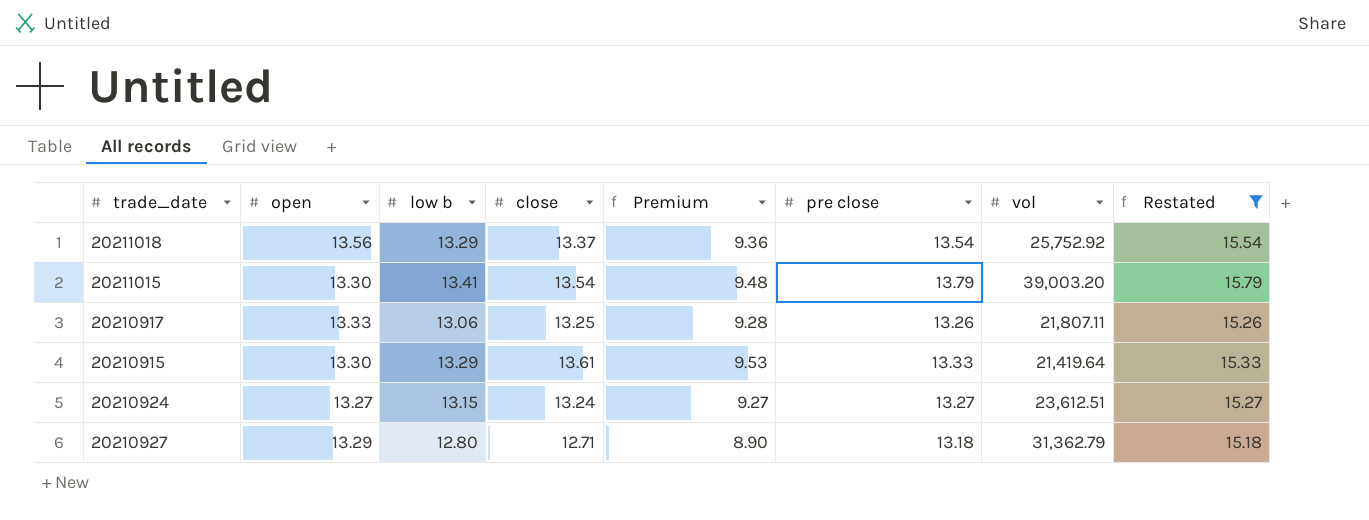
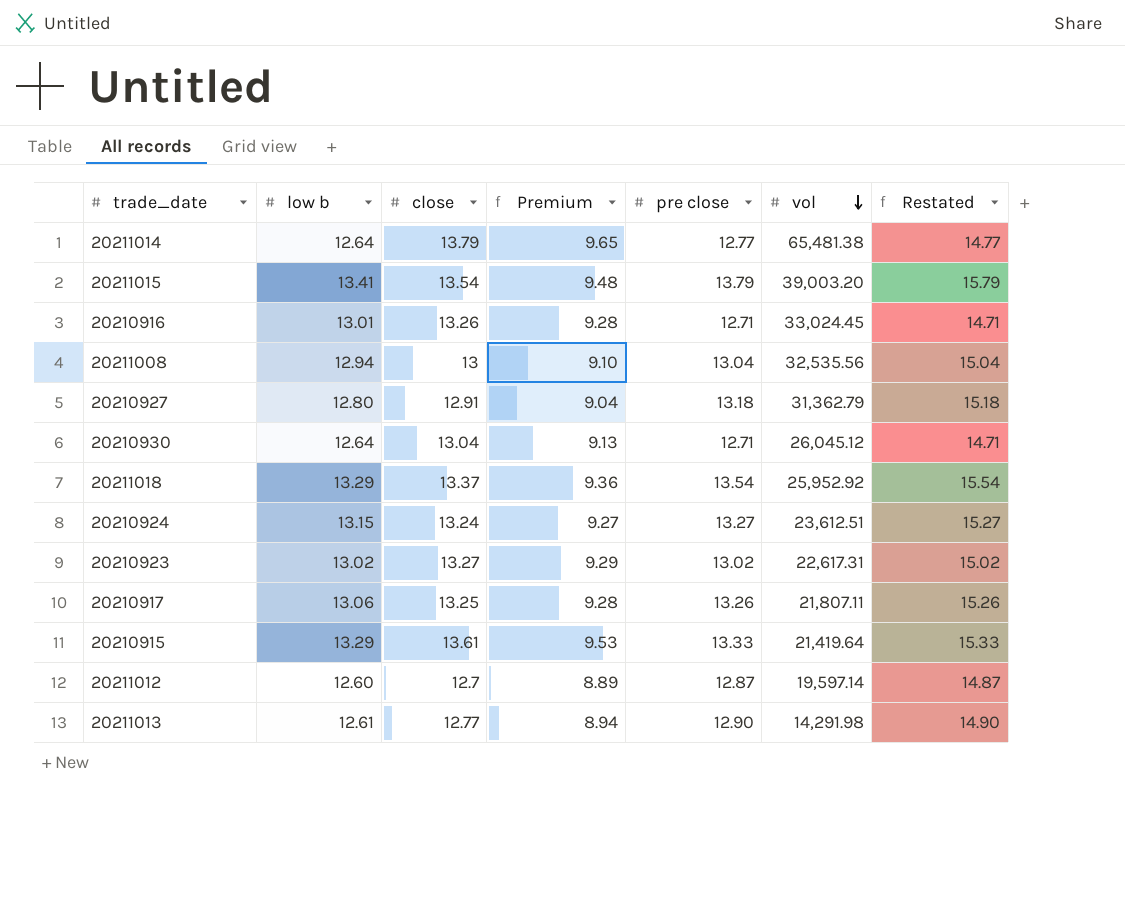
filter: Restated >= 15.18 -> none
row order: none -> vol descending
column open | position: 2 -> none
20210927 | close: 12.71 -> 12.91
20210927 | Premium: 8.90 -> 9.04
20211018 | vol: 25,752.92 -> 25,952.92

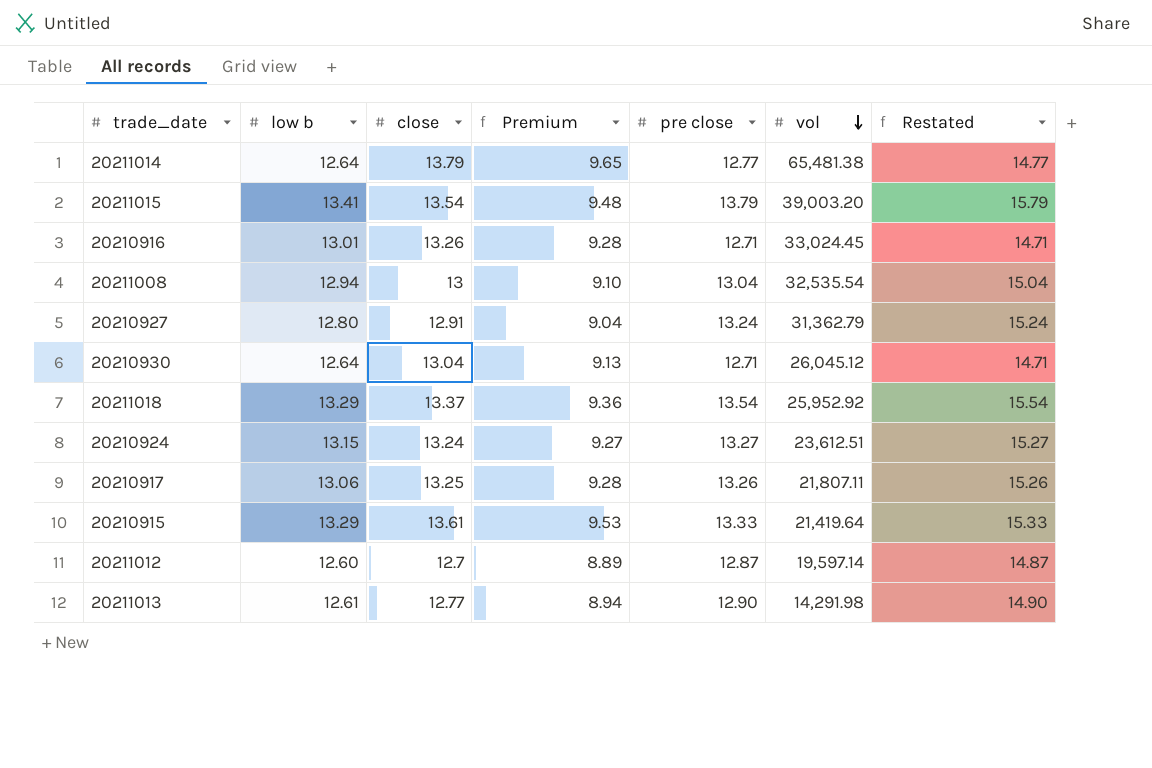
row 20210923: 13.02 | 13.27 | 9.29 | 13.02 | 22,617.31 | 15.02 -> none
20211008 | vol: 32,535.56 -> 32,535.54
20210927 | pre close: 13.18 -> 13.24
20210927 | Restated: 15.18 -> 15.24

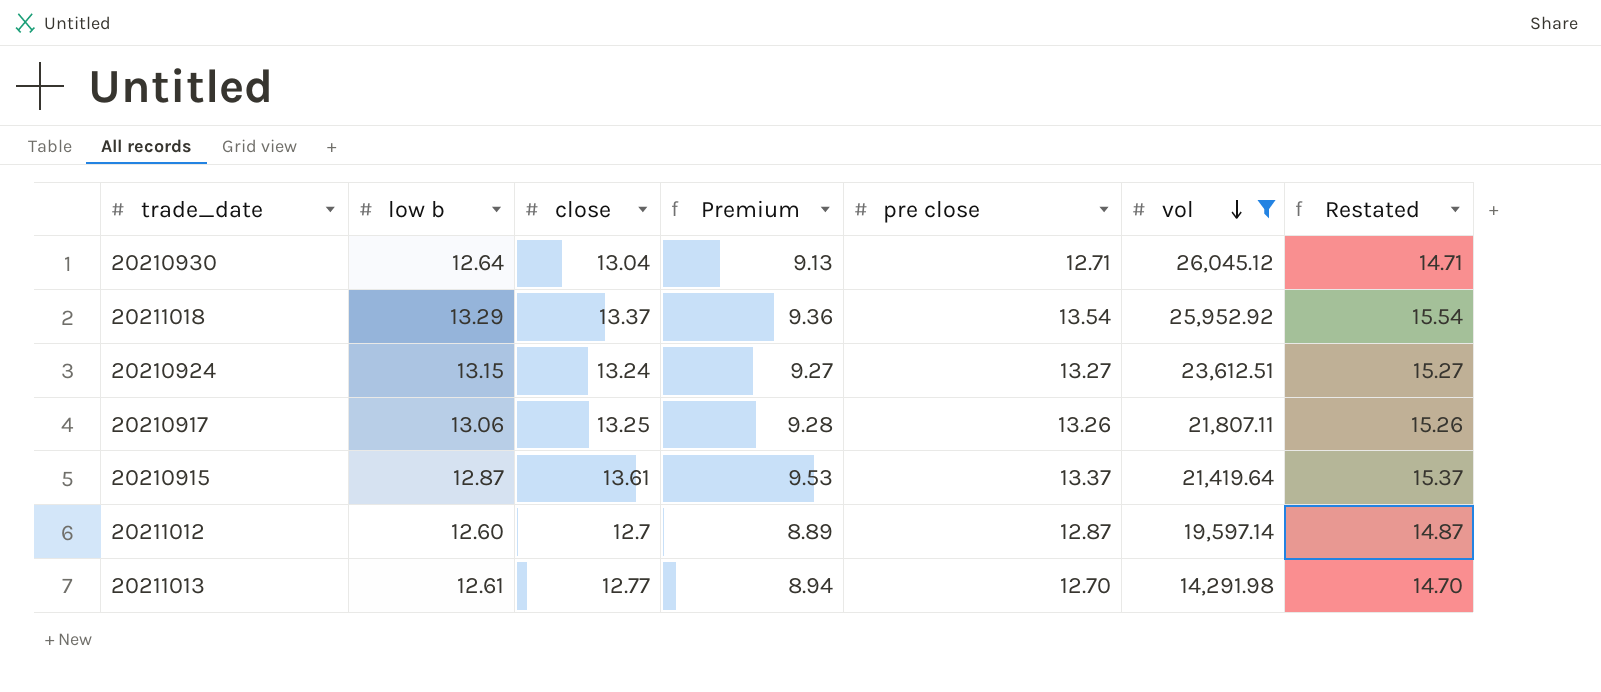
filter: none -> vol <= 26,045.12
20210915 | low b: 13.29 -> 12.87
20210915 | pre close: 13.33 -> 13.37
20210915 | Restated: 15.33 -> 15.37
20211013 | pre close: 12.90 -> 12.70
20211013 | Restated: 14.90 -> 14.70

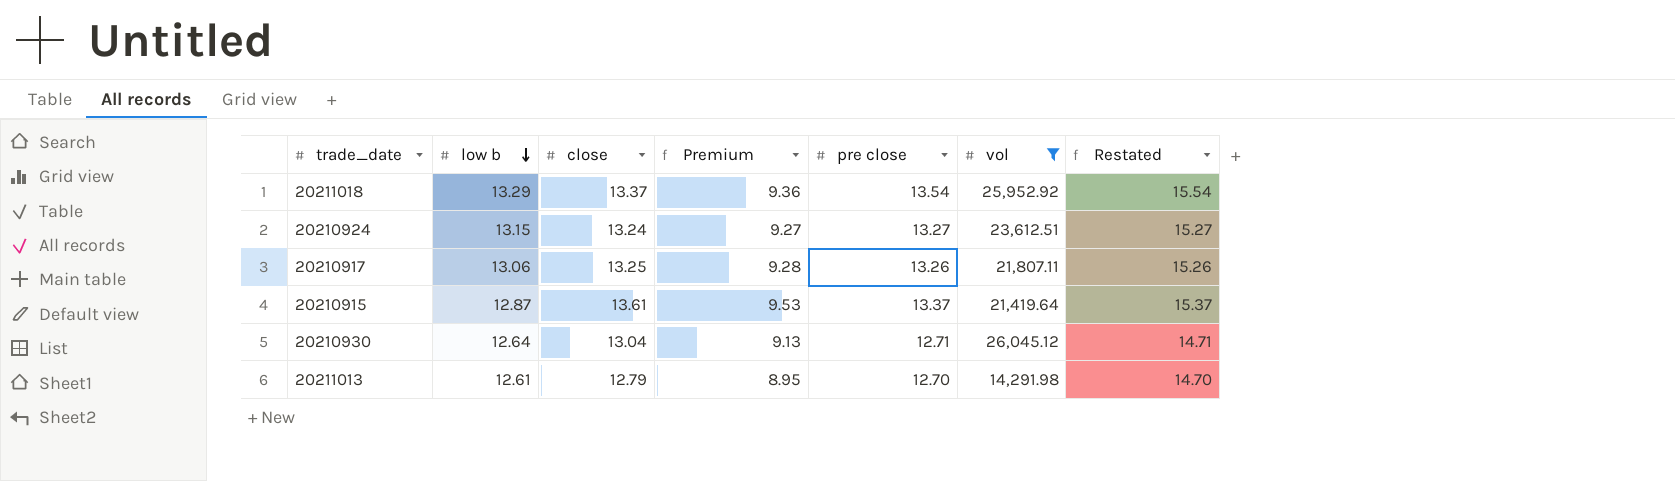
row order: vol descending -> low b descending
row 20211012: 12.60 | 12.7 | 8.89 | 12.87 | 19,597.14 | 14.87 -> none
20211013 | close: 12.77 -> 12.79
20211013 | Premium: 8.94 -> 8.95

